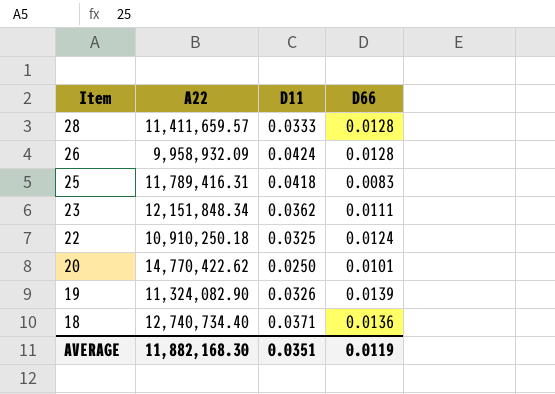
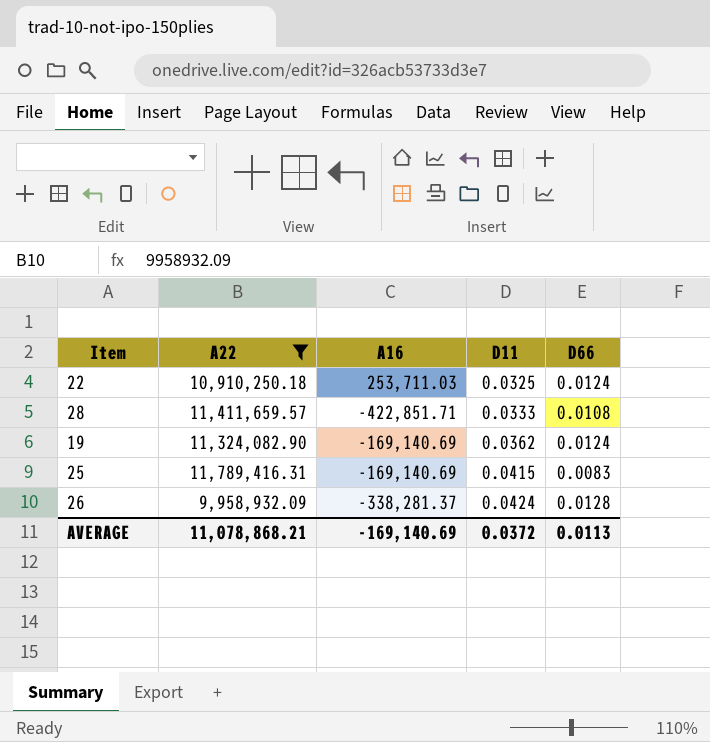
filter: none -> A22 <= 11,789,416.31
row order: Item descending -> D11 ascending
column A16 | position: none -> 3
28 | D66: 0.0128 -> 0.0108
19 | D11: 0.0326 -> 0.0362
19 | D66: 0.0139 -> 0.0124
25 | D11: 0.0418 -> 0.0415
AVERAGE | A22: 11,882,168.30 -> 11,078,868.21
AVERAGE | D11: 0.0351 -> 0.0372
AVERAGE | D66: 0.0119 -> 0.0113

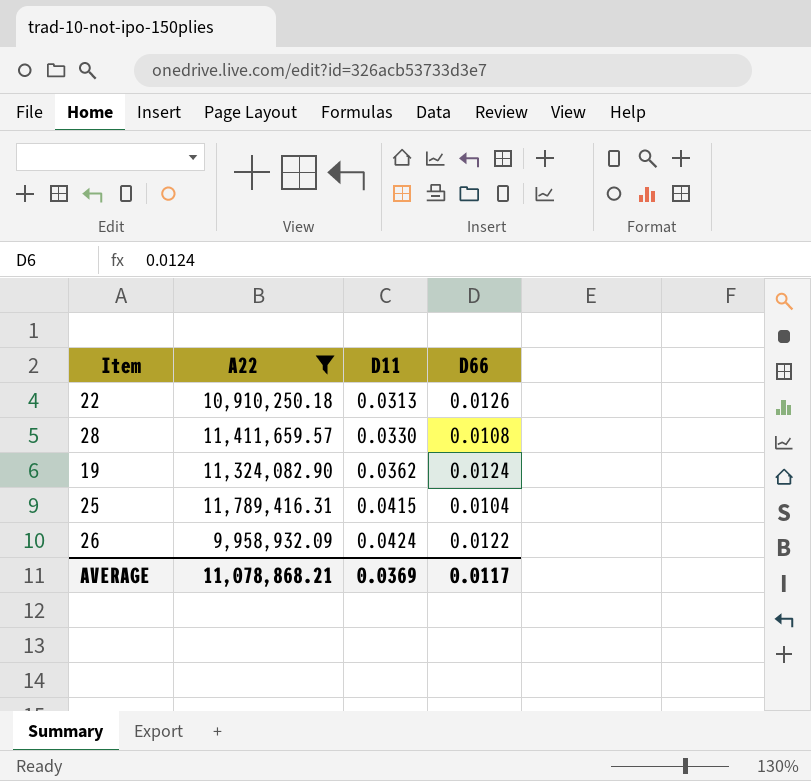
column A16 | position: 3 -> none
22 | D11: 0.0325 -> 0.0313
22 | D66: 0.0124 -> 0.0126
28 | D11: 0.0333 -> 0.0330
25 | D66: 0.0083 -> 0.0104
26 | D66: 0.0128 -> 0.0122
AVERAGE | D11: 0.0372 -> 0.0369
AVERAGE | D66: 0.0113 -> 0.0117

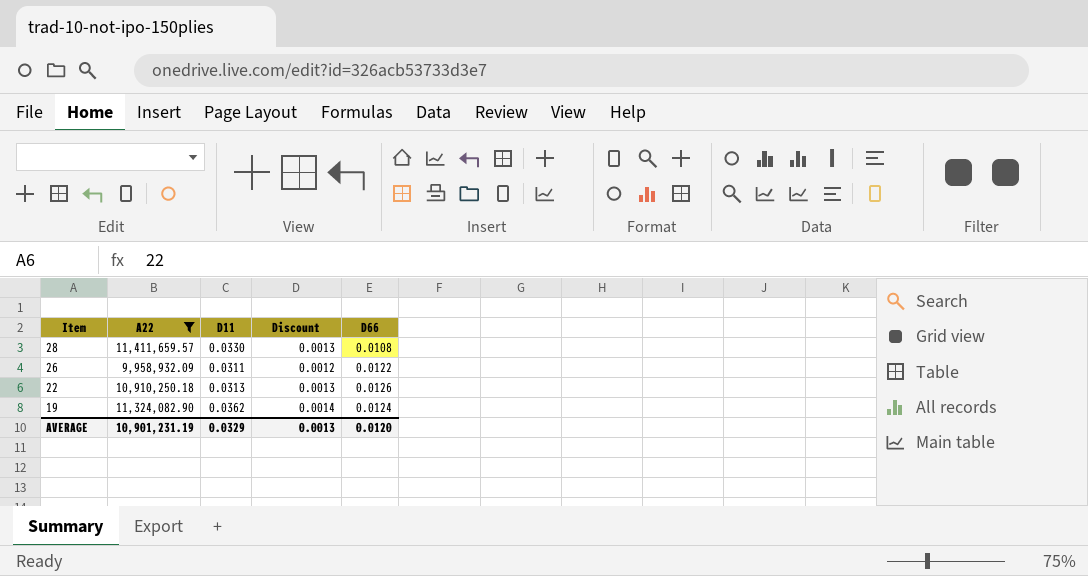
row order: D11 ascending -> Item descending
column Discount | formula: none -> [D11] * 0.04
row 25: 11,789,416.31 | 0.0415 | 0.0104 -> none
26 | D11: 0.0424 -> 0.0311
AVERAGE | A22: 11,078,868.21 -> 10,901,231.19
AVERAGE | D11: 0.0369 -> 0.0329
AVERAGE | D66: 0.0117 -> 0.0120

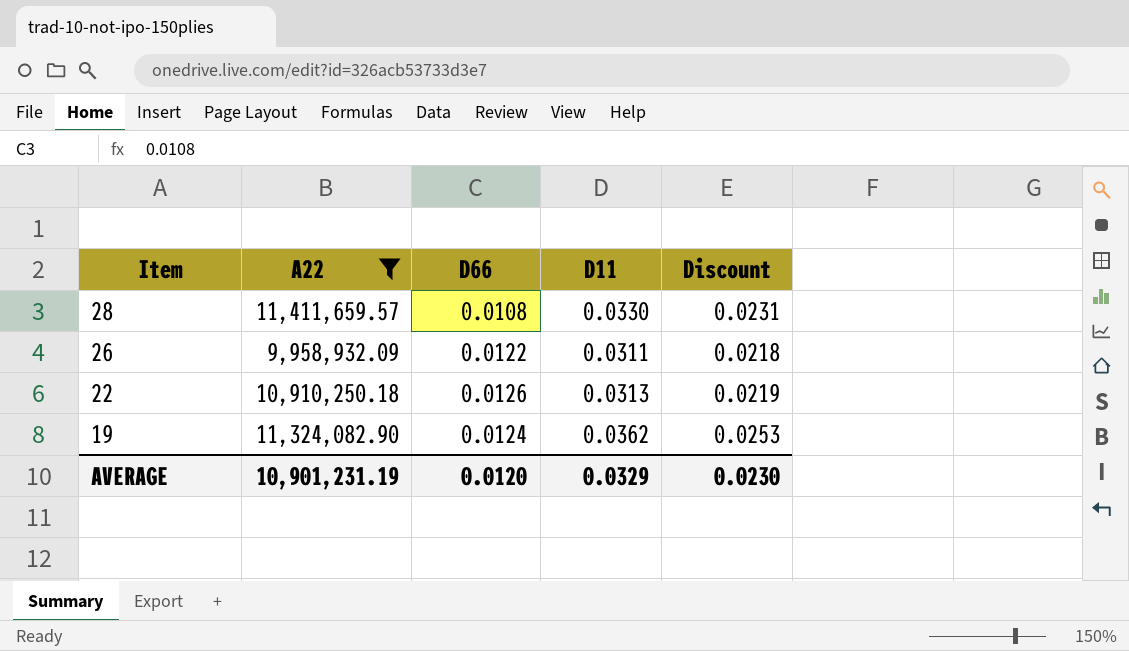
column D66 | position: 5 -> 3
column Discount | formula: [D11] * 0.04 -> [D11] * 0.7
AVERAGE | Discount: 0.0013 -> 0.0230

